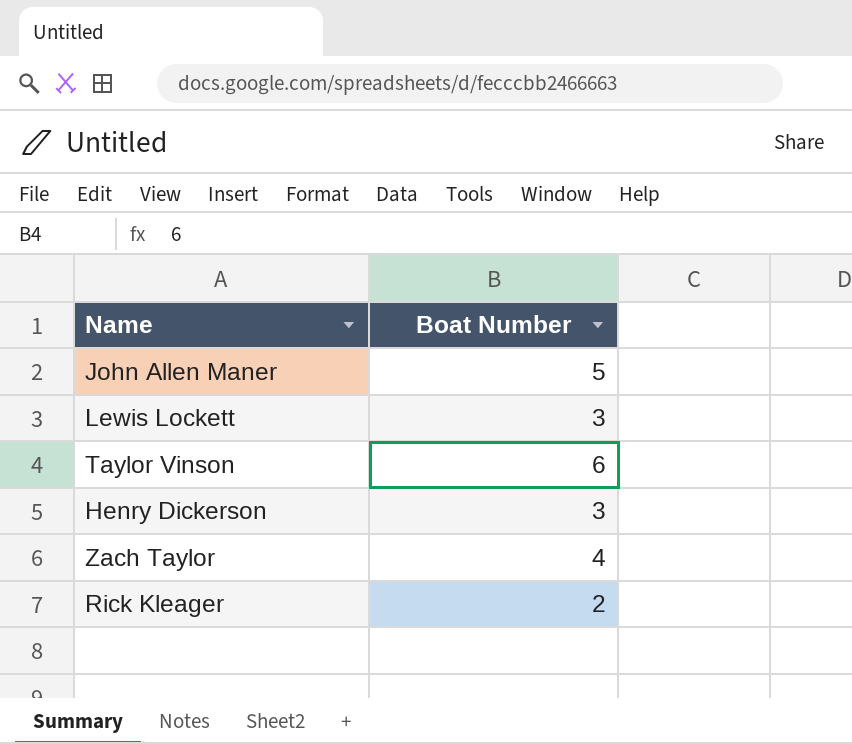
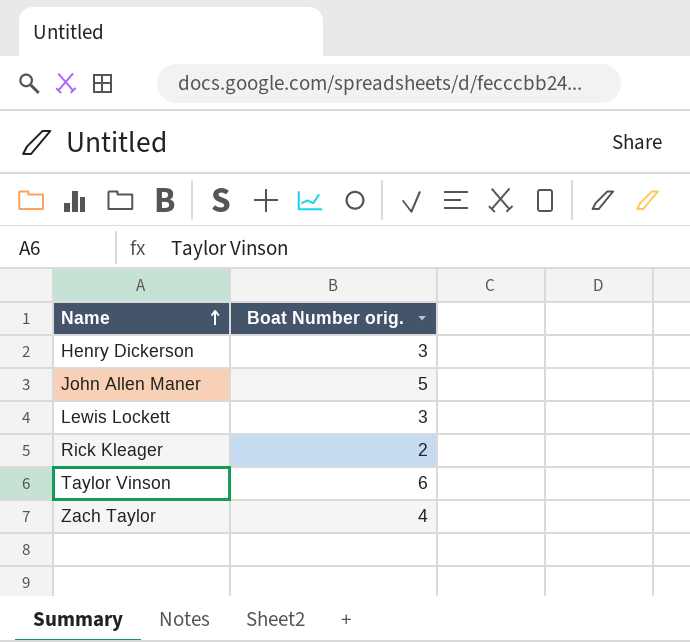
row order: none -> Name ascending
column name: Boat Number -> Boat Number orig.

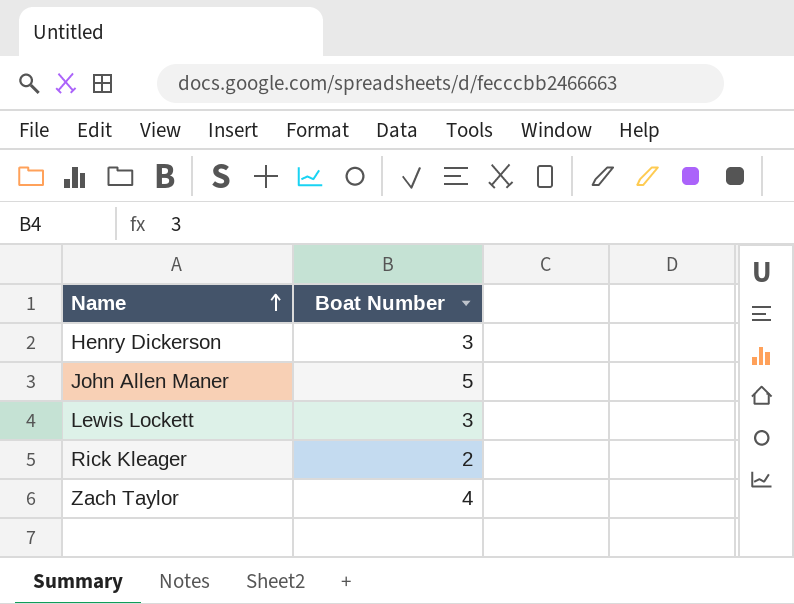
column name: Boat Number orig. -> Boat Number
row Taylor Vinson: 6 -> none

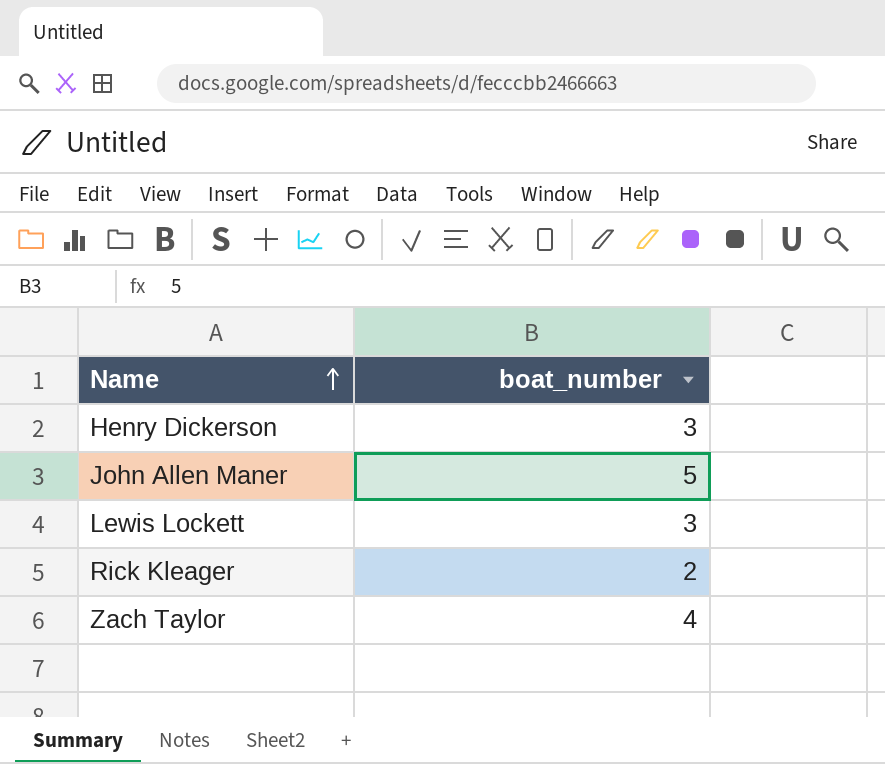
column name: Boat Number -> boat_number

